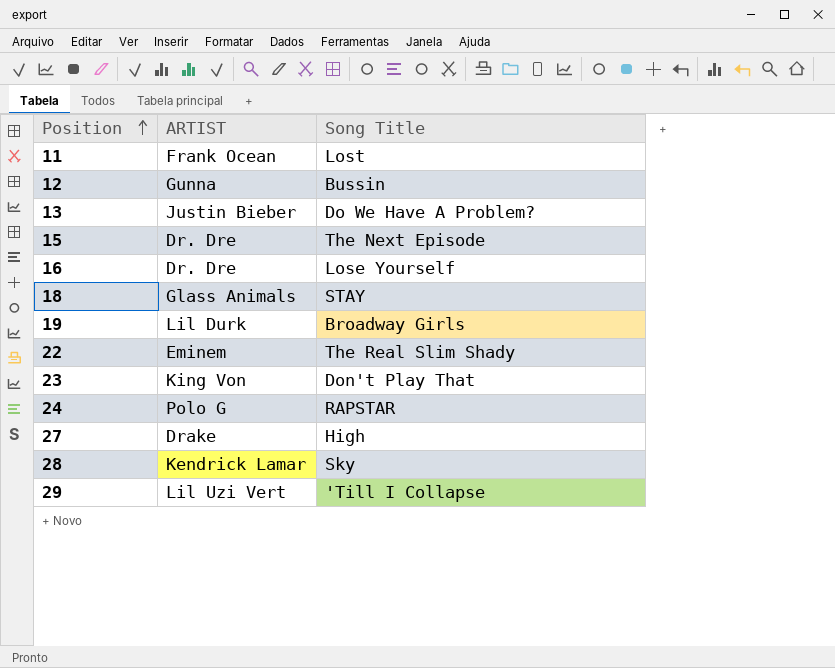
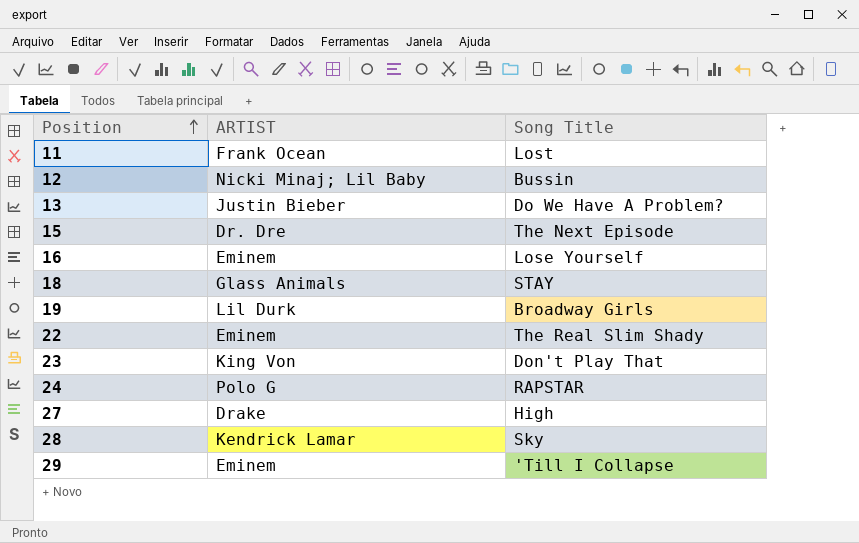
12 | ARTIST: Gunna -> Nicki Minaj; Lil Baby
16 | ARTIST: Dr. Dre -> Eminem
29 | ARTIST: Lil Uzi Vert -> Eminem

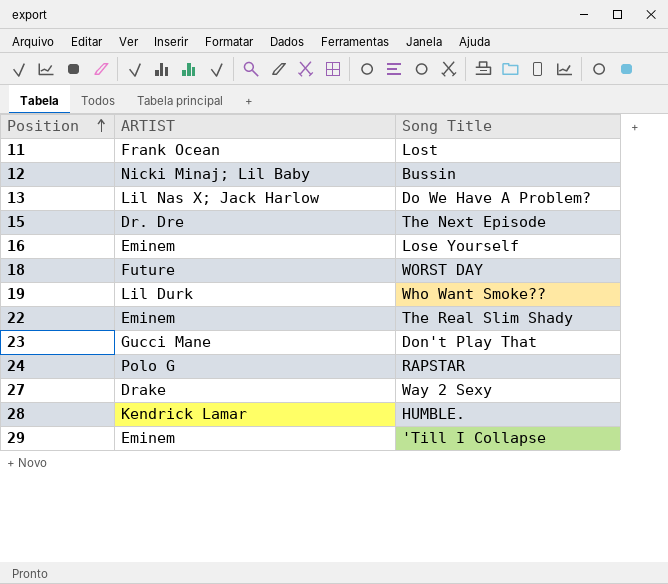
13 | ARTIST: Justin Bieber -> Lil Nas X; Jack Harlow
18 | ARTIST: Glass Animals -> Future
18 | Song Title: STAY -> WORST DAY
19 | Song Title: Broadway Girls -> Who Want Smoke??
23 | ARTIST: King Von -> Gucci Mane
27 | Song Title: High -> Way 2 Sexy
28 | Song Title: Sky -> HUMBLE.

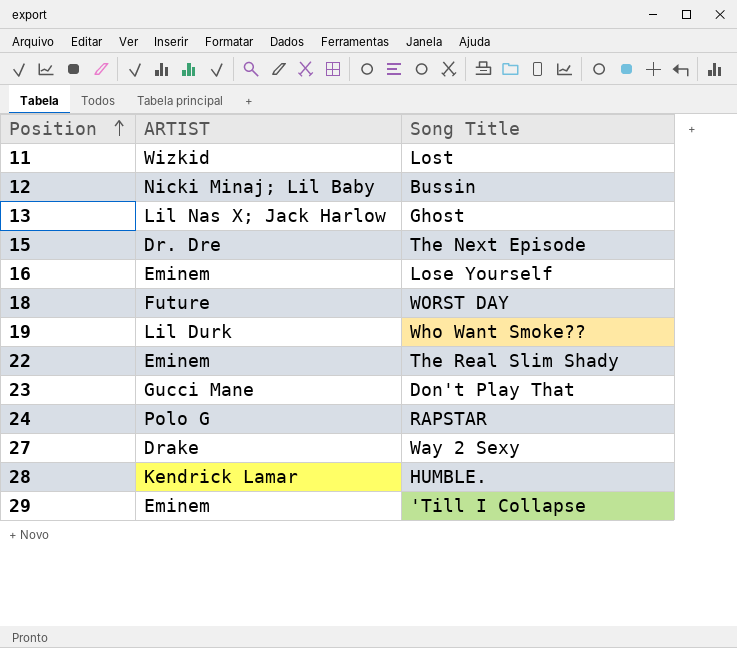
11 | ARTIST: Frank Ocean -> Wizkid
13 | Song Title: Do We Have A Problem? -> Ghost

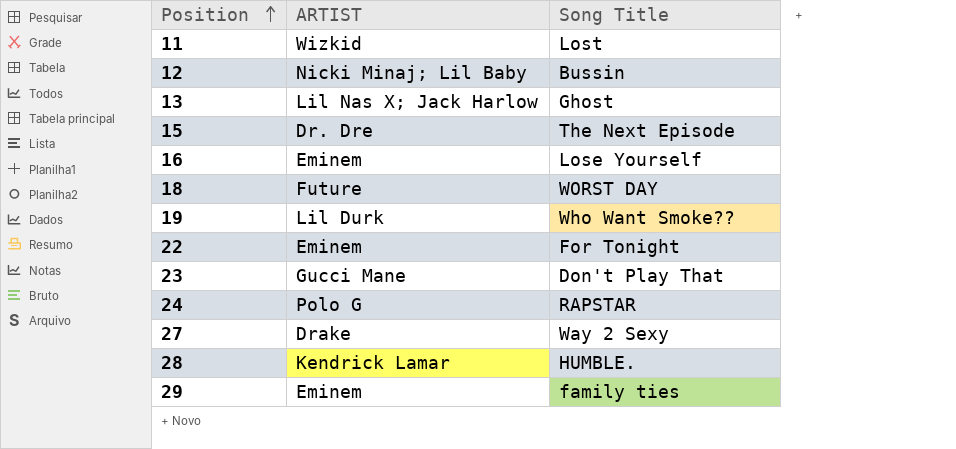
22 | Song Title: The Real Slim Shady -> For Tonight
29 | Song Title: 'Till I Collapse -> family ties

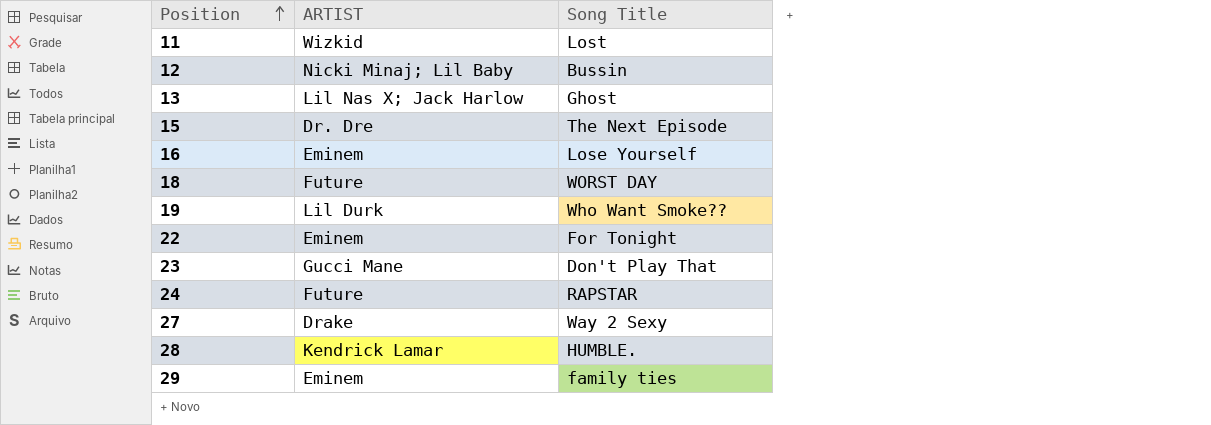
24 | ARTIST: Polo G -> Future

